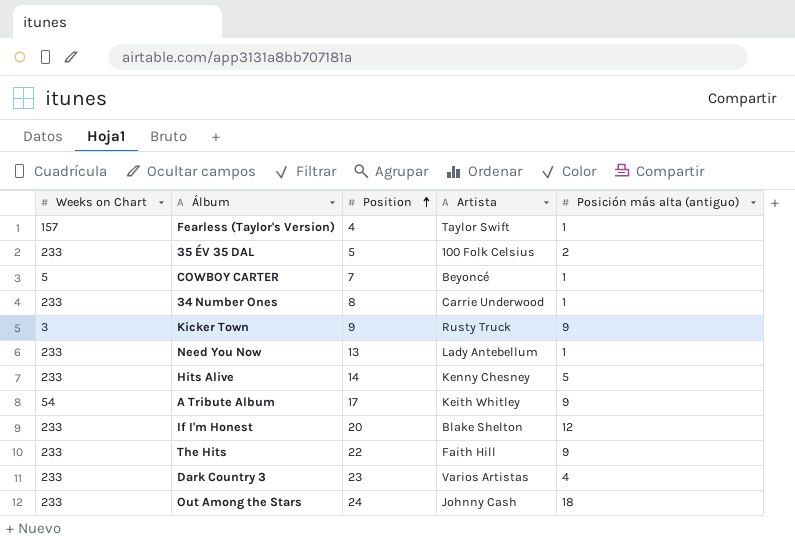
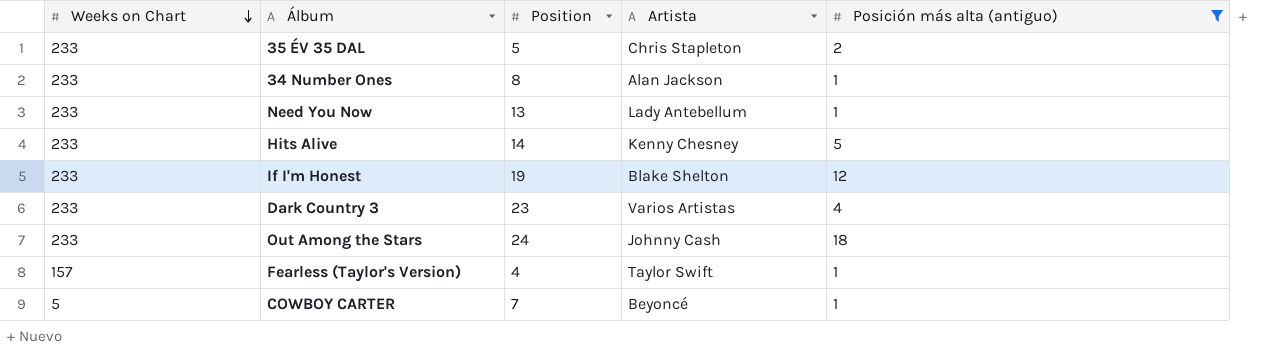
filter: none -> Posición más alta (antiguo) != 9
row order: Position ascending -> Weeks on Chart descending
35 ÉV 35 DAL | Artista: 100 Folk Celsius -> Chris Stapleton
34 Number Ones | Artista: Carrie Underwood -> Alan Jackson
If I'm Honest | Position: 20 -> 19

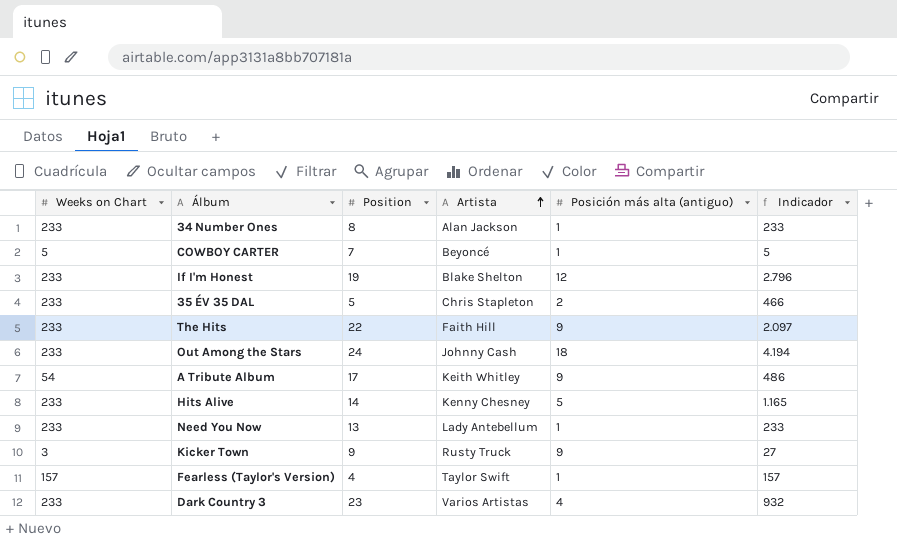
filter: Posición más alta (antiguo) != 9 -> none
row order: Weeks on Chart descending -> Artista ascending
column Indicador | formula: none -> [Weeks on Chart] * [Posición más alta (antiguo)]

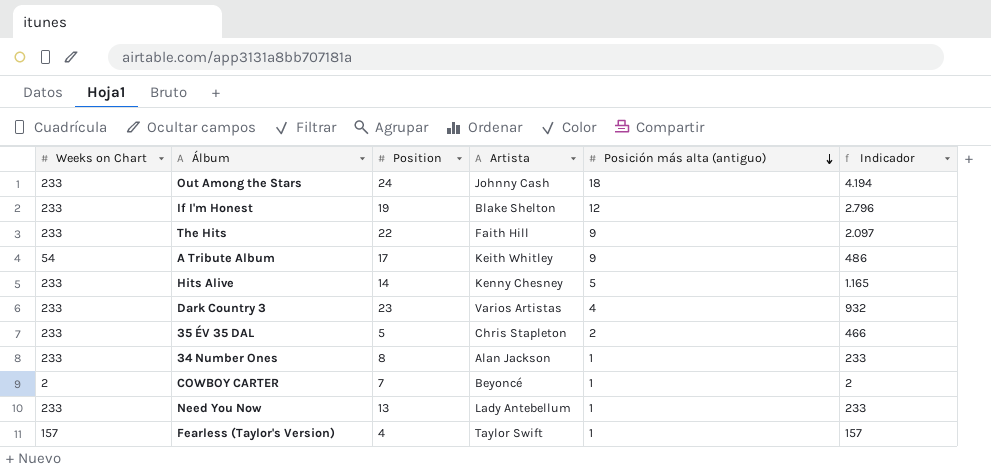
row order: Artista ascending -> Posición más alta (antiguo) descending
row Kicker Town: 3 | 9 | Rusty Truck | 9 | 27 -> none
COWBOY CARTER | Weeks on Chart: 5 -> 2
COWBOY CARTER | Indicador: 5 -> 2

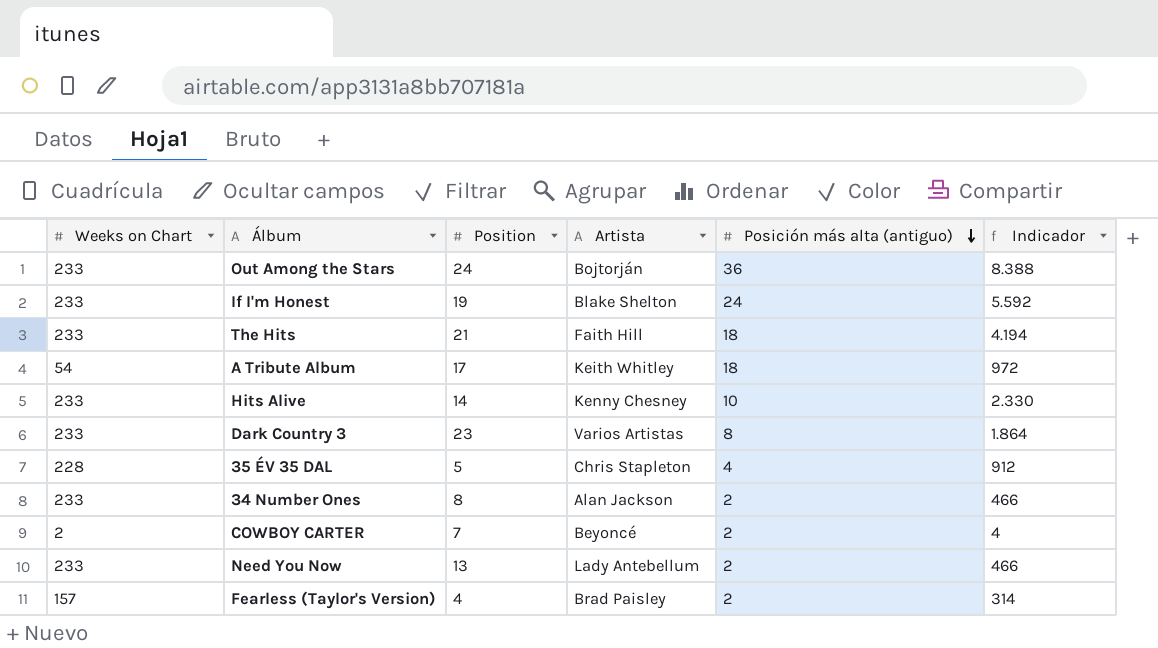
Out Among the Stars | Artista: Johnny Cash -> Bojtorján
Out Among the Stars | Posición más alta (antiguo): 18 -> 36
Out Among the Stars | Indicador: 4.194 -> 8.388
If I'm Honest | Posición más alta (antiguo): 12 -> 24
If I'm Honest | Indicador: 2.796 -> 5.592
The Hits | Position: 22 -> 21
The Hits | Posición más alta (antiguo): 9 -> 18
The Hits | Indicador: 2.097 -> 4.194
A Tribute Album | Posición más alta (antiguo): 9 -> 18
A Tribute Album | Indicador: 486 -> 972
Hits Alive | Posición más alta (antiguo): 5 -> 10
Hits Alive | Indicador: 1.165 -> 2.330
Dark Country 3 | Posición más alta (antiguo): 4 -> 8
Dark Country 3 | Indicador: 932 -> 1.864
35 ÉV 35 DAL | Weeks on Chart: 233 -> 228
35 ÉV 35 DAL | Posición más alta (antiguo): 2 -> 4
35 ÉV 35 DAL | Indicador: 466 -> 912
34 Number Ones | Posición más alta (antiguo): 1 -> 2
34 Number Ones | Indicador: 233 -> 466
COWBOY CARTER | Posición más alta (antiguo): 1 -> 2
COWBOY CARTER | Indicador: 2 -> 4
Need You Now | Posición más alta (antiguo): 1 -> 2
Need You Now | Indicador: 233 -> 466
Fearless (Taylor's Version) | Artista: Taylor Swift -> Brad Paisley
Fearless (Taylor's Version) | Posición más alta (antiguo): 1 -> 2
Fearless (Taylor's Version) | Indicador: 157 -> 314

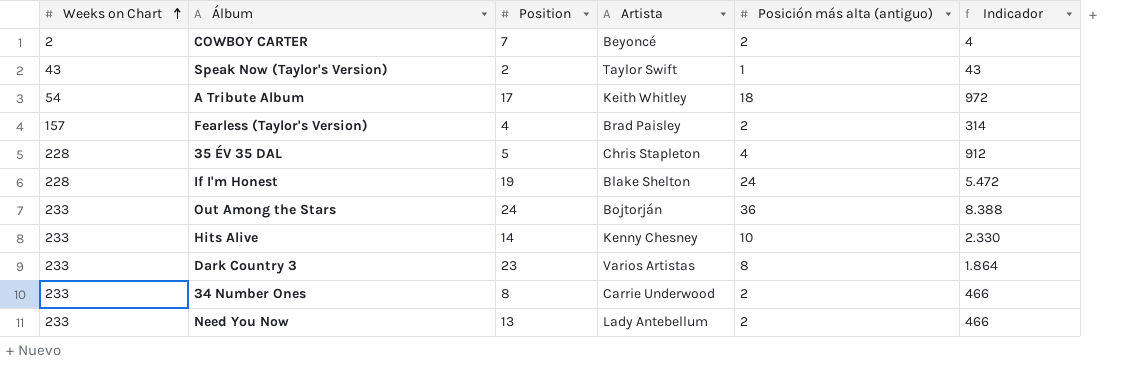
row order: Posición más alta (antiguo) descending -> Weeks on Chart ascending
row The Hits: 233 | 21 | Faith Hill | 18 | 4.194 -> none
row Speak Now (Taylor's Version): none -> 43 | 2 | Taylor Swift | 1 | 43
If I'm Honest | Weeks on Chart: 233 -> 228
If I'm Honest | Indicador: 5.592 -> 5.472
34 Number Ones | Artista: Alan Jackson -> Carrie Underwood

